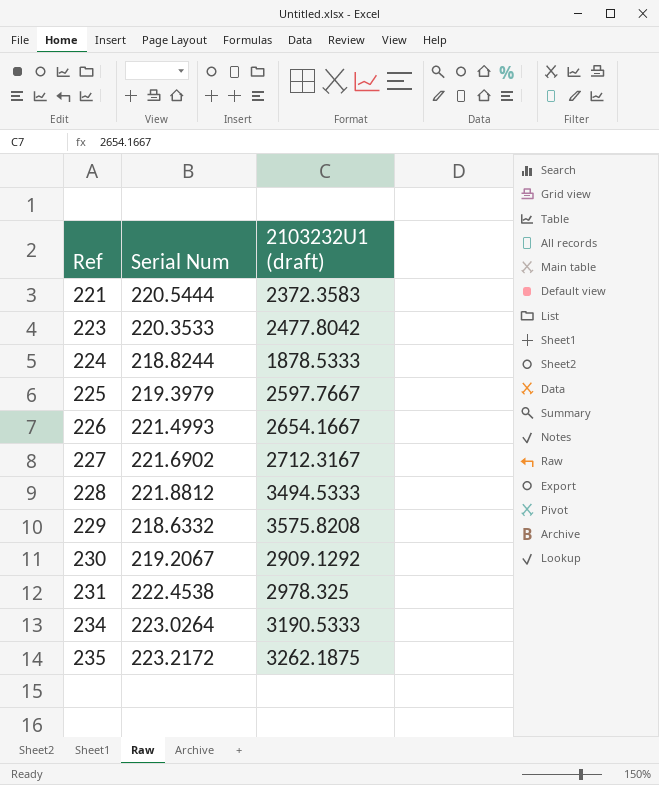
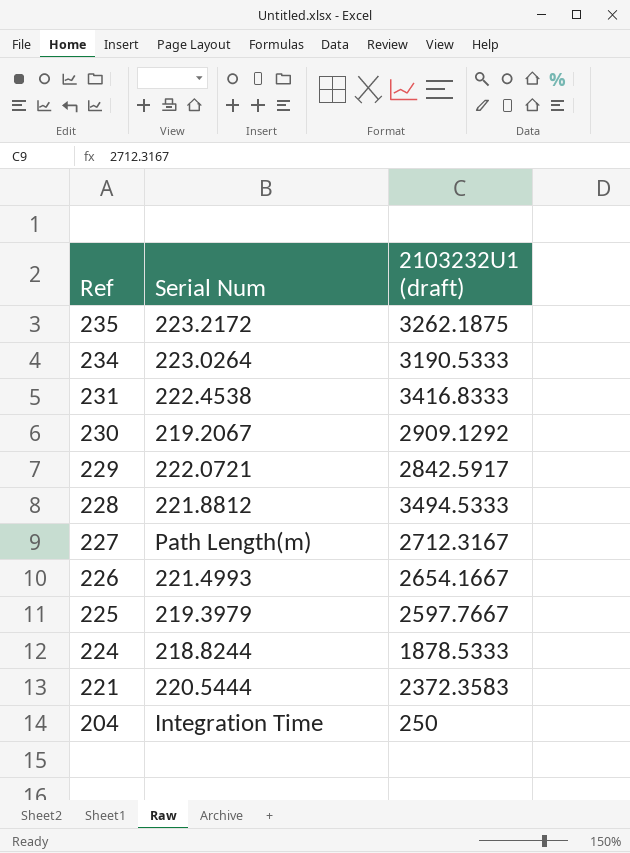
row order: Ref ascending -> Ref descending
row 223: 220.3533 | 2477.8042 -> none
231 | 2103232U1 (draft): 2978.325 -> 3416.8333
229 | Serial Num: 218.6332 -> 222.0721
229 | 2103232U1 (draft): 3575.8208 -> 2842.5917
227 | Serial Num: 221.6902 -> Path Length(m)
row 204: none -> Integration Time | 250

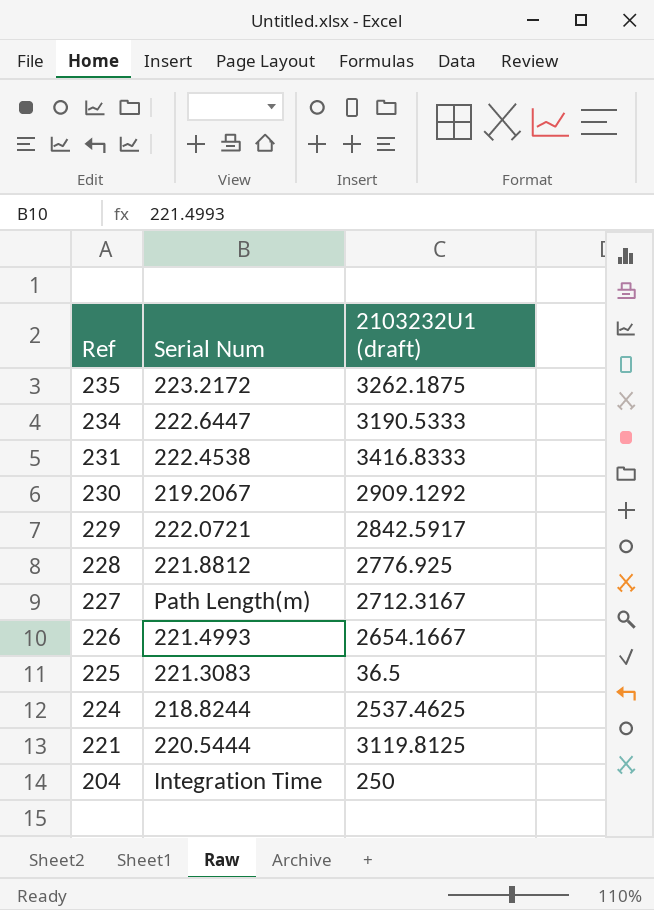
234 | Serial Num: 223.0264 -> 222.6447
228 | 2103232U1 (draft): 3494.5333 -> 2776.925
225 | Serial Num: 219.3979 -> 221.3083
225 | 2103232U1 (draft): 2597.7667 -> 36.5
224 | 2103232U1 (draft): 1878.5333 -> 2537.4625
221 | 2103232U1 (draft): 2372.3583 -> 3119.8125

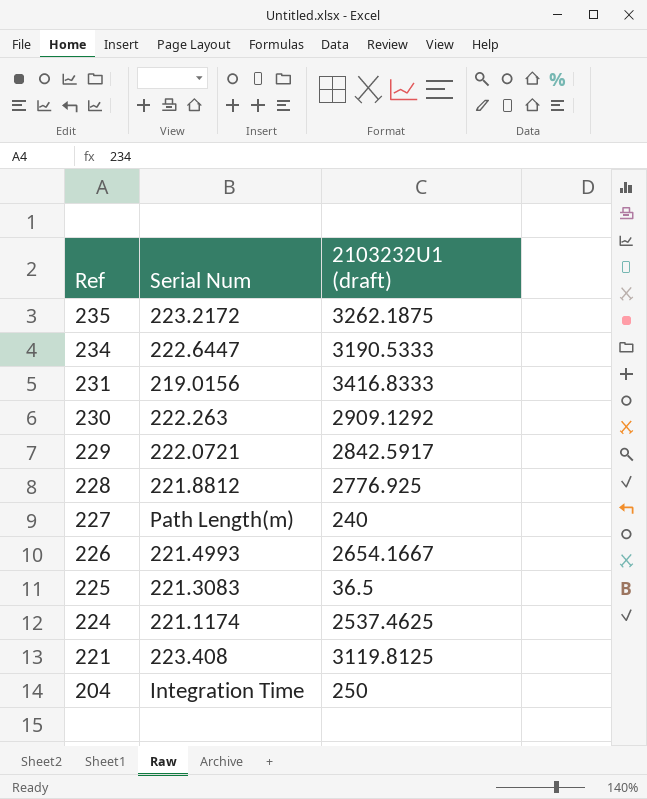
231 | Serial Num: 222.4538 -> 219.0156
230 | Serial Num: 219.2067 -> 222.263
227 | 2103232U1 (draft): 2712.3167 -> 240
224 | Serial Num: 218.8244 -> 221.1174
221 | Serial Num: 220.5444 -> 223.408

